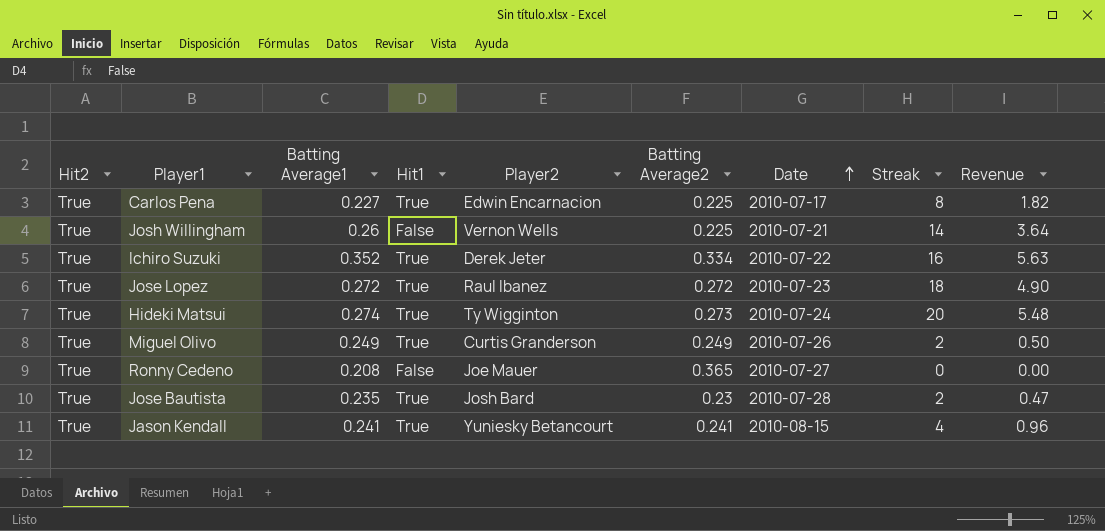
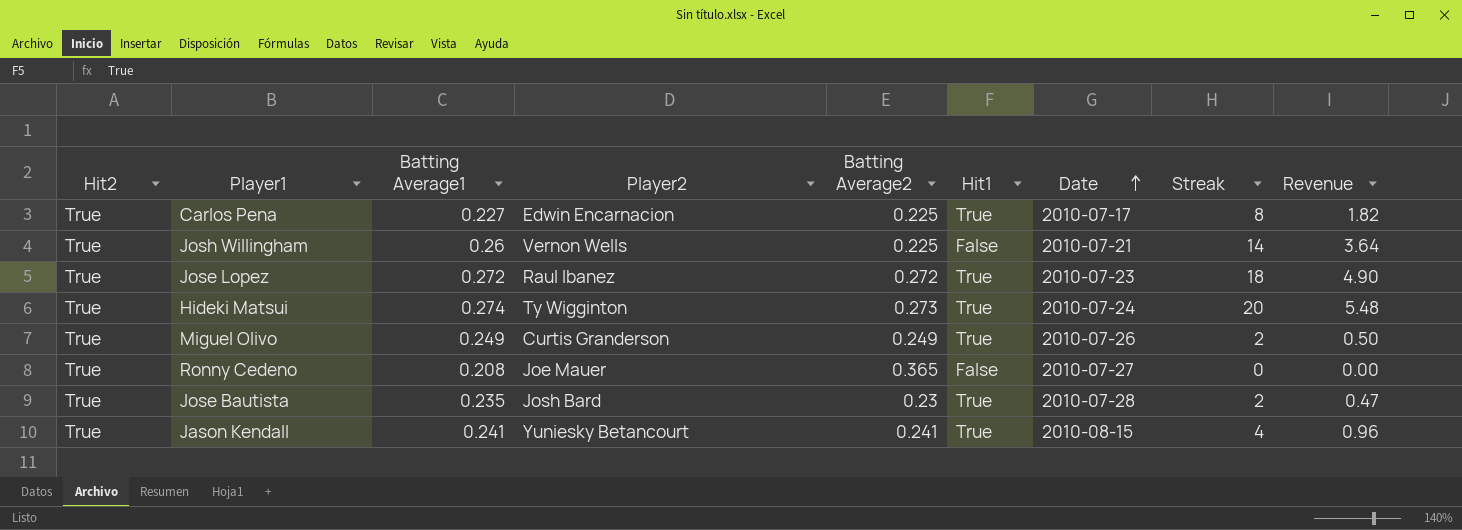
column Hit1 | position: 4 -> 6
row Ichiro Suzuki: True | 0.352 | True | Derek Jeter | 0.334 | 2010-07-22 | 16 | 5.63 -> none

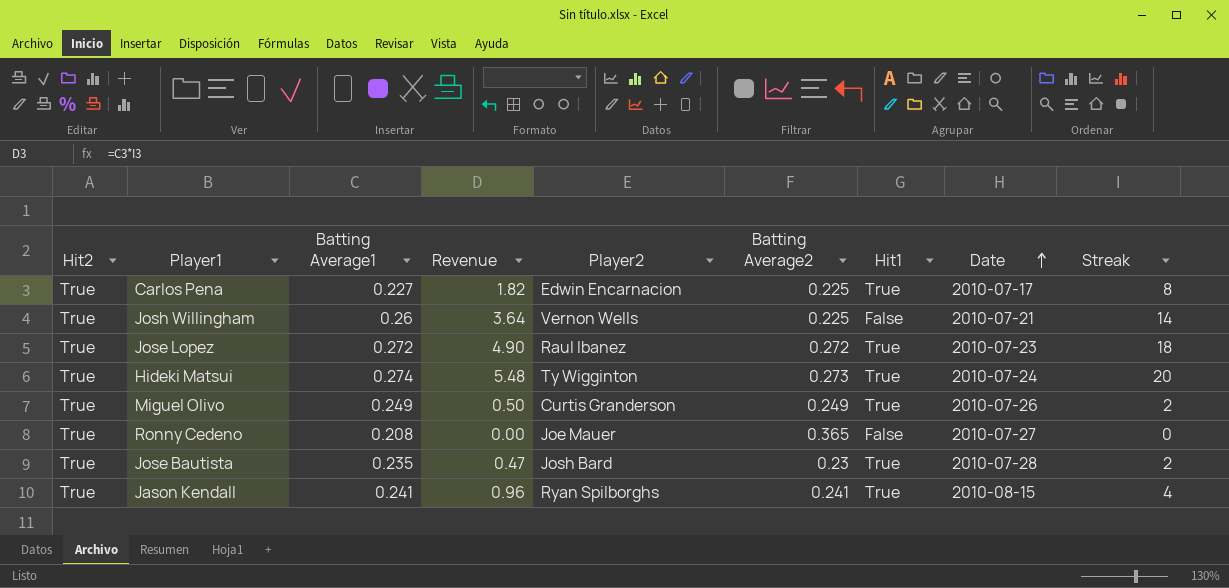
column Revenue | position: 9 -> 4
Jason Kendall | Player2: Yuniesky Betancourt -> Ryan Spilborghs

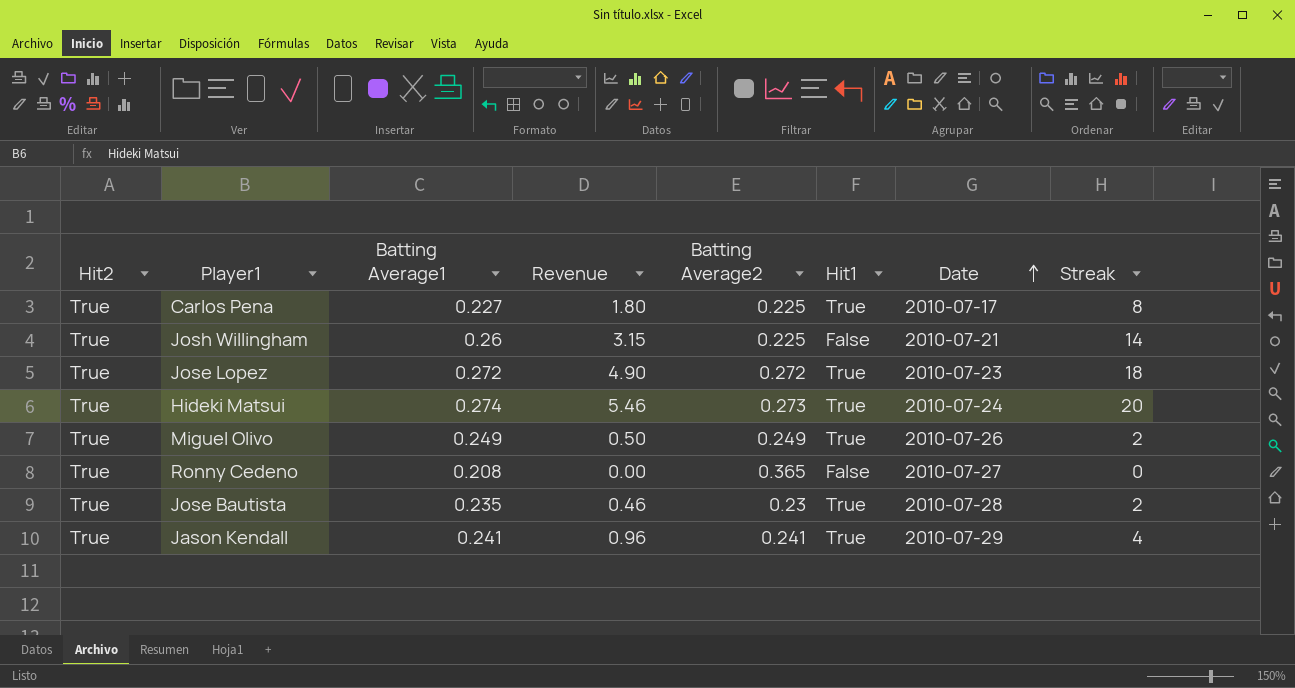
column Player2 | position: 5 -> none
column Revenue | formula: [Batting Average1] * [Streak] -> [Batting Average2] * [Streak]
Jason Kendall | Date: 2010-08-15 -> 2010-07-29

